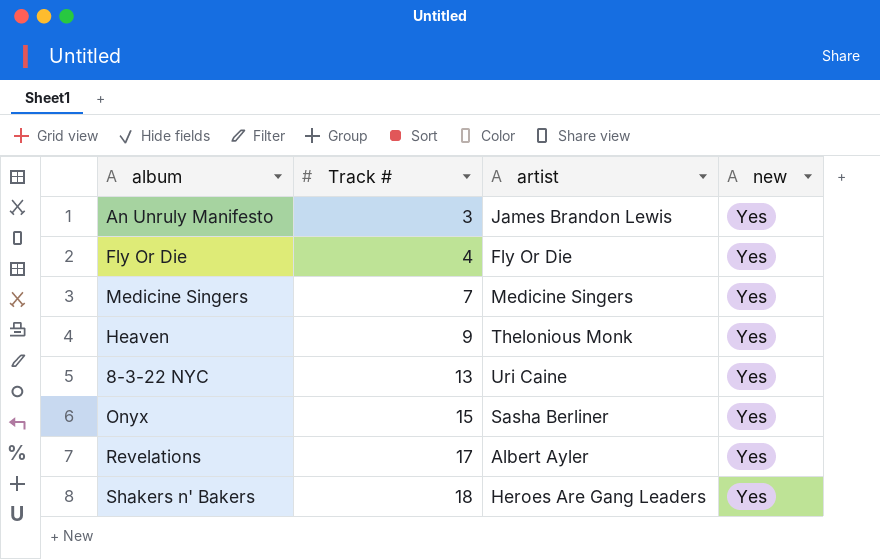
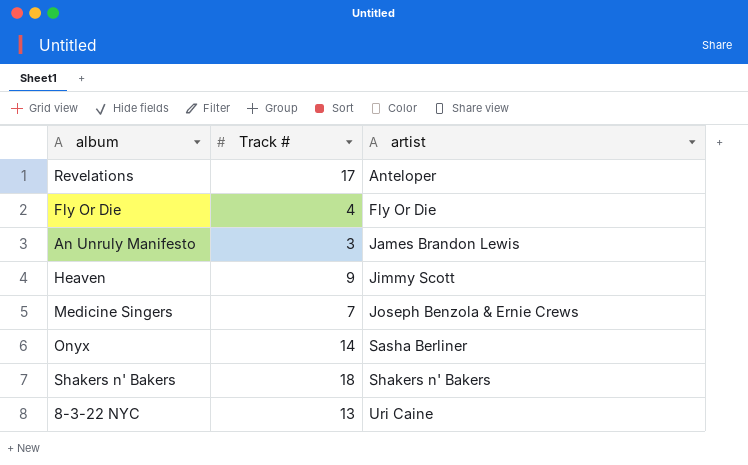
row order: Track # ascending -> artist ascending
column new | position: 4 -> none
Revelations | artist: Albert Ayler -> Anteloper
Heaven | artist: Thelonious Monk -> Jimmy Scott
Medicine Singers | artist: Medicine Singers -> Joseph Benzola & Ernie Crews
Onyx | Track #: 15 -> 14
Shakers n' Bakers | artist: Heroes Are Gang Leaders -> Shakers n' Bakers

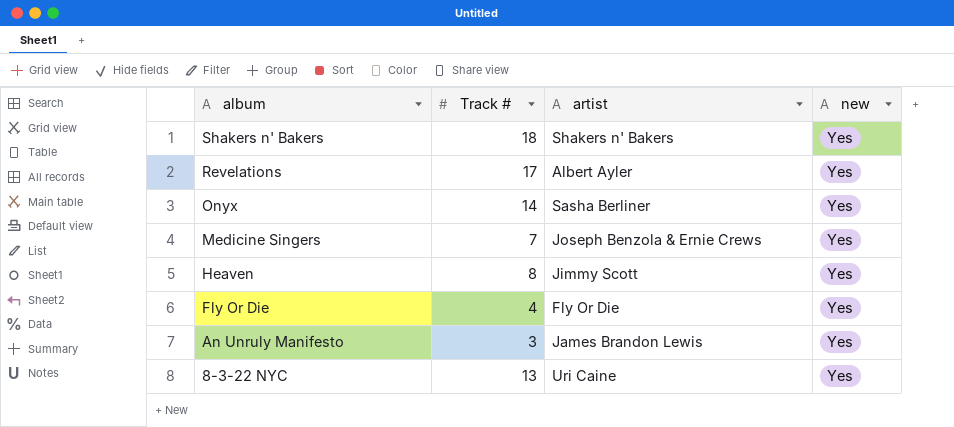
row order: artist ascending -> album descending
column new | position: none -> 4
Revelations | artist: Anteloper -> Albert Ayler
Heaven | Track #: 9 -> 8

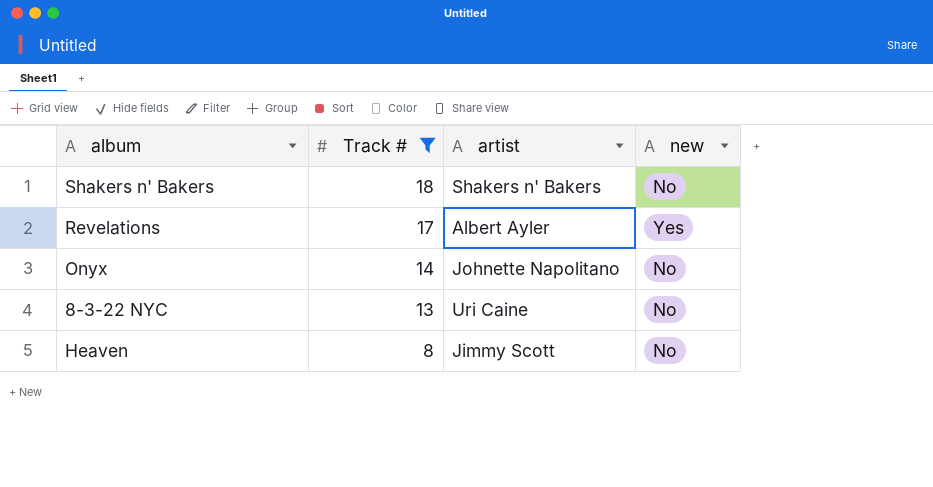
filter: none -> Track # >= 8
row order: album descending -> Track # descending
Shakers n' Bakers | new: Yes -> No
Onyx | artist: Sasha Berliner -> Johnette Napolitano
Onyx | new: Yes -> No
8-3-22 NYC | new: Yes -> No
Heaven | new: Yes -> No

